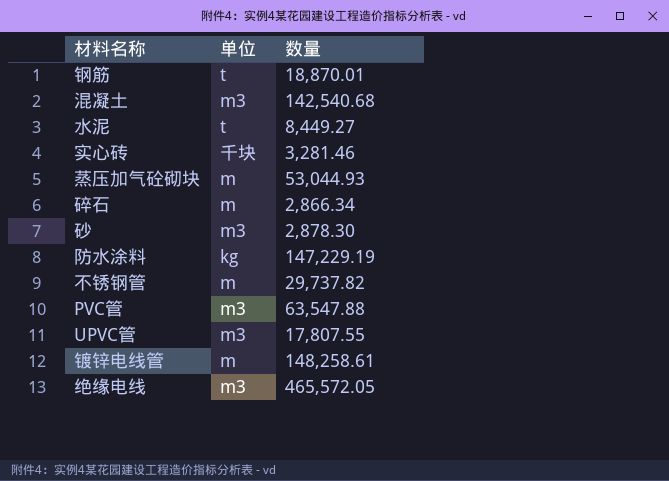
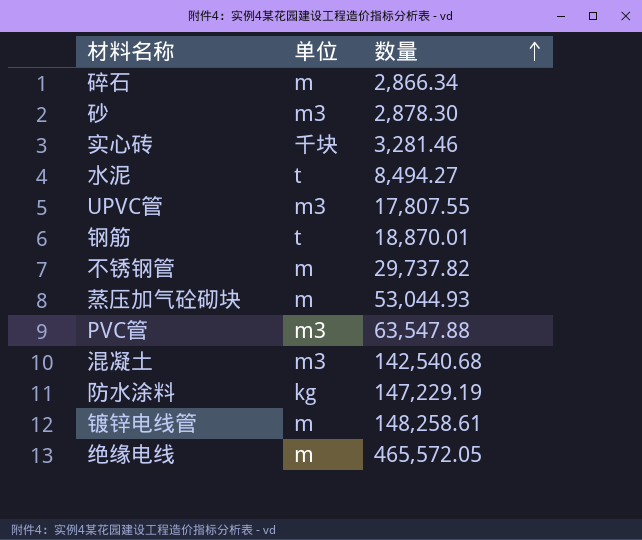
row order: none -> 数量 ascending
水泥 | 数量: 8,449.27 -> 8,494.27
绝缘电线 | 单位: m3 -> m

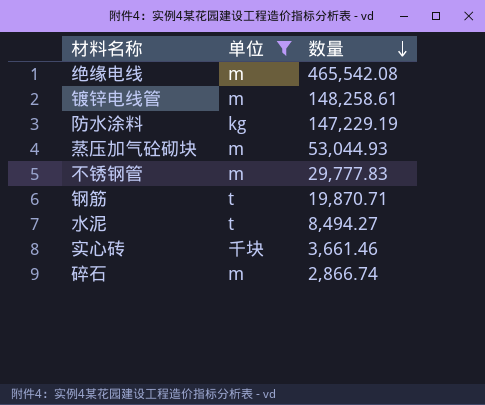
filter: none -> 单位 != m3
row order: 数量 ascending -> 数量 descending
绝缘电线 | 数量: 465,572.05 -> 465,542.08
不锈钢管 | 数量: 29,737.82 -> 29,777.83
钢筋 | 数量: 18,870.01 -> 19,870.71
实心砖 | 数量: 3,281.46 -> 3,661.46
碎石 | 数量: 2,866.34 -> 2,866.74

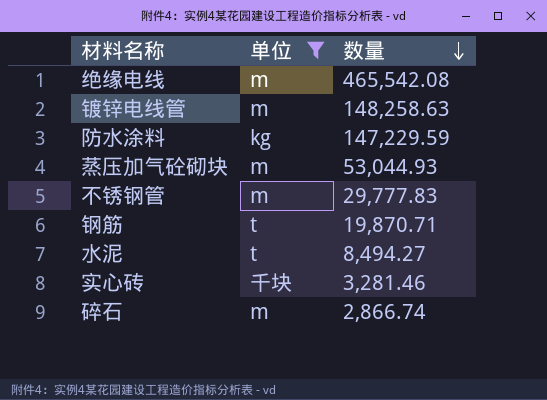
镀锌电线管 | 数量: 148,258.61 -> 148,258.63
防水涂料 | 数量: 147,229.19 -> 147,229.59
实心砖 | 数量: 3,661.46 -> 3,281.46

